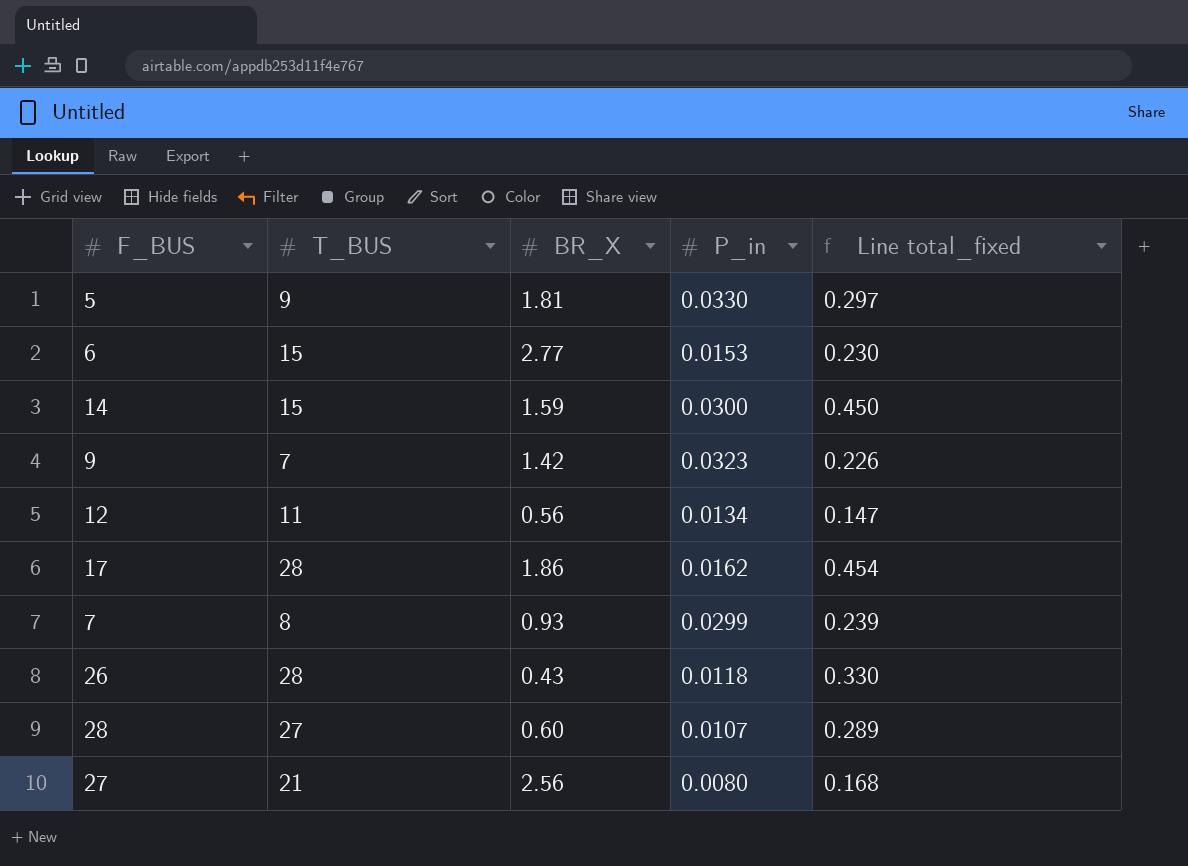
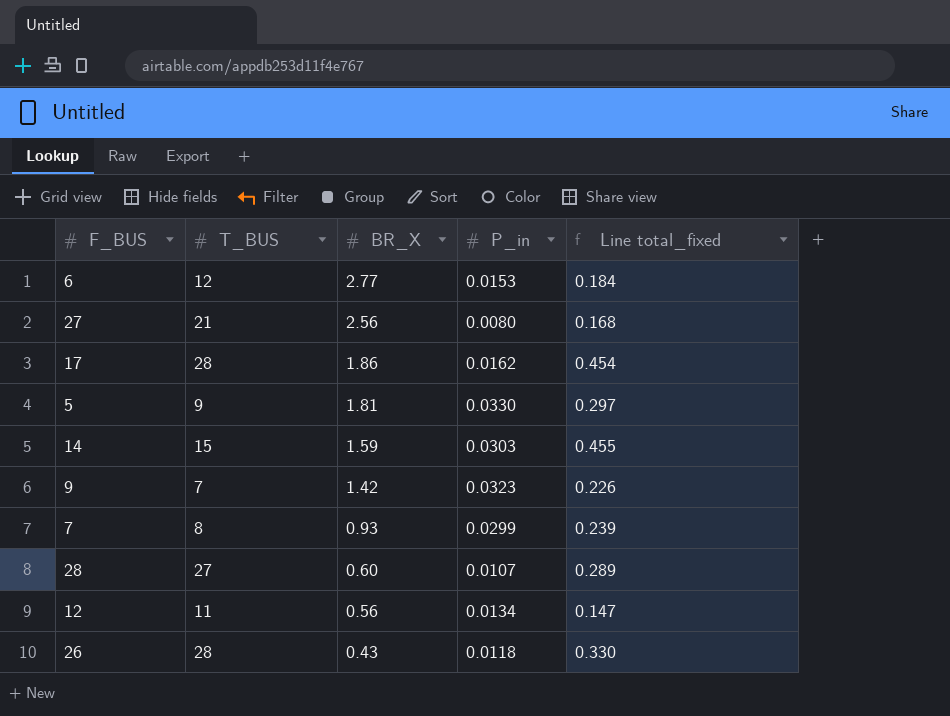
row order: none -> BR_X descending
6 | T_BUS: 15 -> 12
6 | Line total_fixed: 0.230 -> 0.184
14 | P_in: 0.0300 -> 0.0303
14 | Line total_fixed: 0.450 -> 0.455

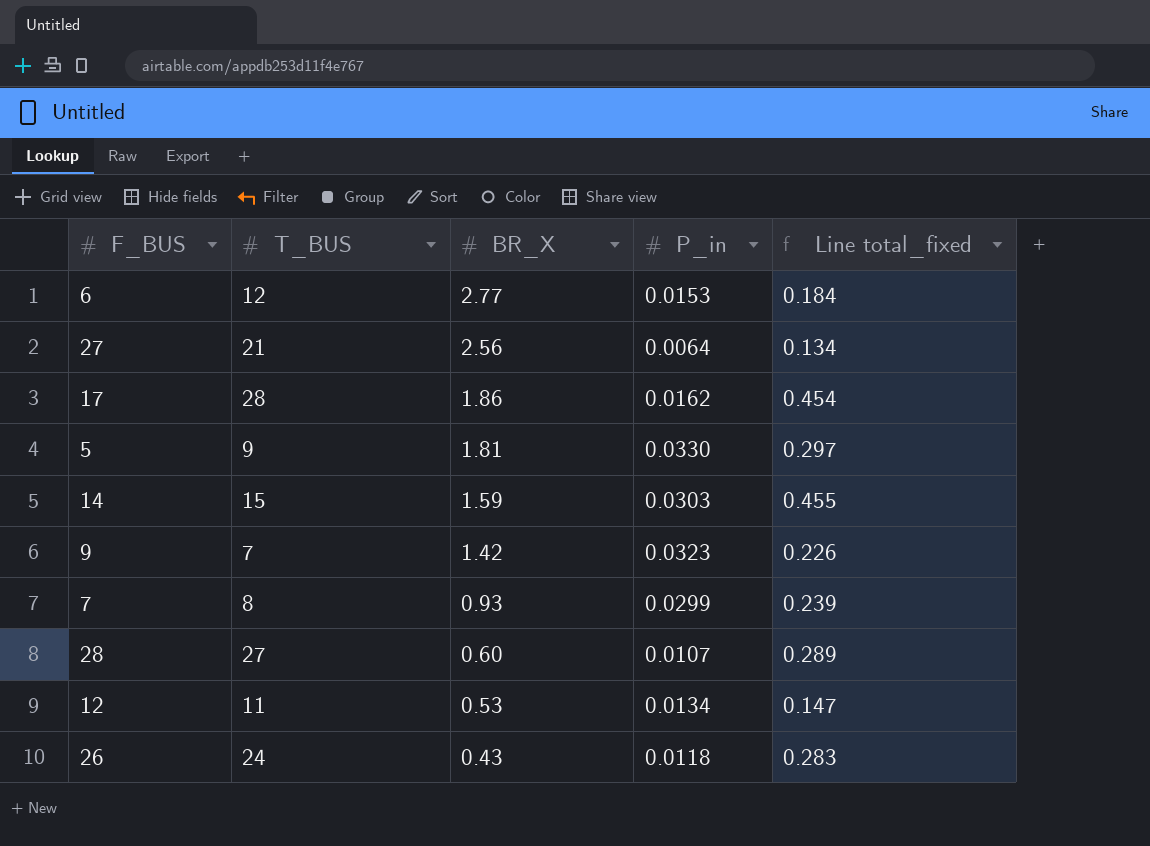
27 | P_in: 0.0080 -> 0.0064
27 | Line total_fixed: 0.168 -> 0.134
12 | BR_X: 0.56 -> 0.53
26 | T_BUS: 28 -> 24
26 | Line total_fixed: 0.330 -> 0.283

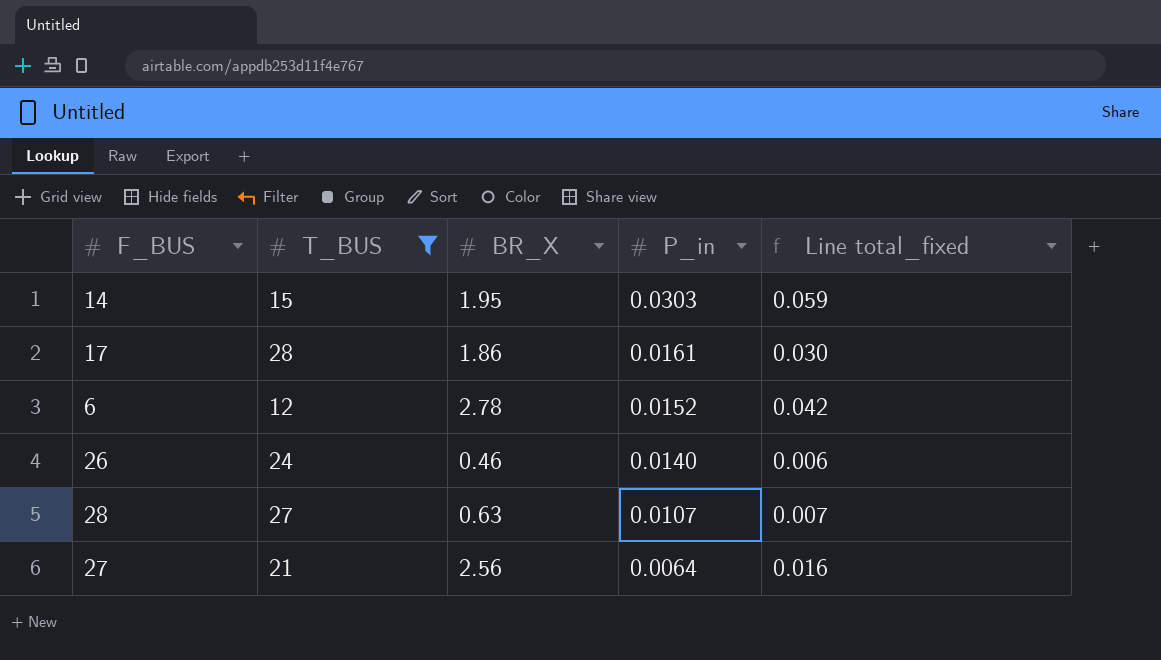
filter: none -> T_BUS >= 12
row order: BR_X descending -> P_in descending
column Line total_fixed | formula: [T_BUS] * [P_in] -> [BR_X] * [P_in]
14 | BR_X: 1.59 -> 1.95
17 | P_in: 0.0162 -> 0.0161
6 | BR_X: 2.77 -> 2.78
6 | P_in: 0.0153 -> 0.0152
26 | BR_X: 0.43 -> 0.46
26 | P_in: 0.0118 -> 0.0140
28 | BR_X: 0.60 -> 0.63

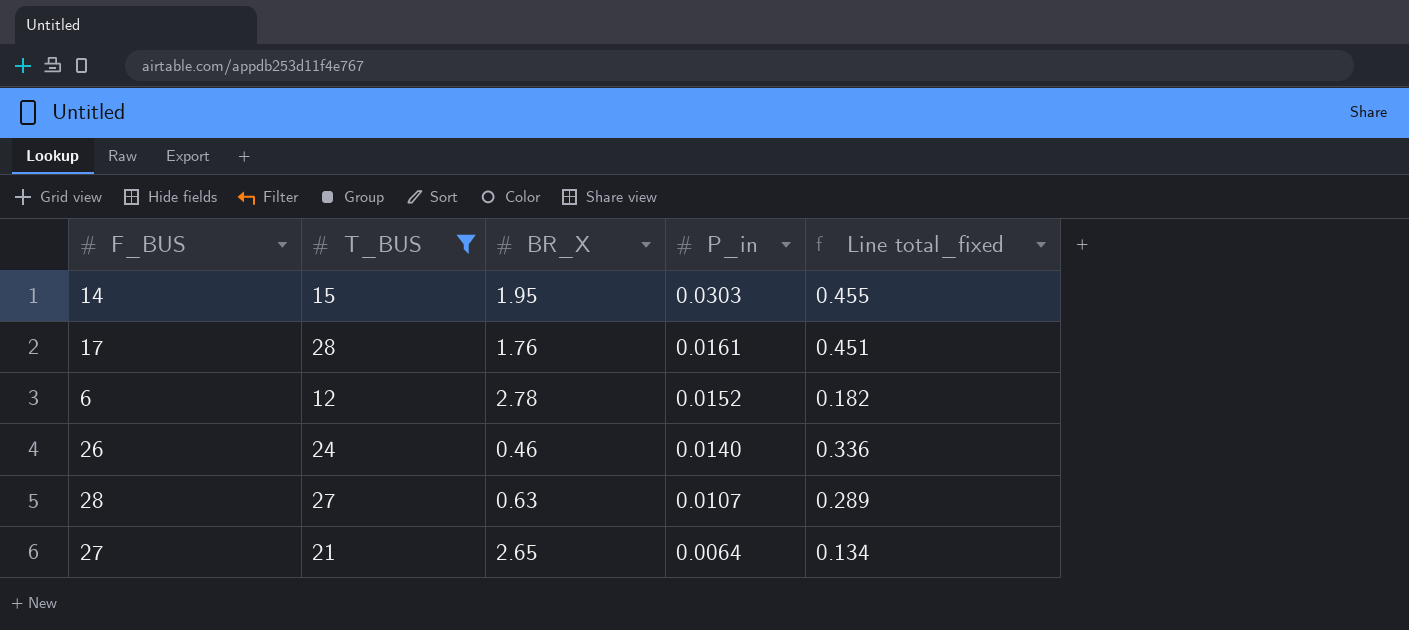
column Line total_fixed | formula: [BR_X] * [P_in] -> [T_BUS] * [P_in]
17 | BR_X: 1.86 -> 1.76
27 | BR_X: 2.56 -> 2.65

